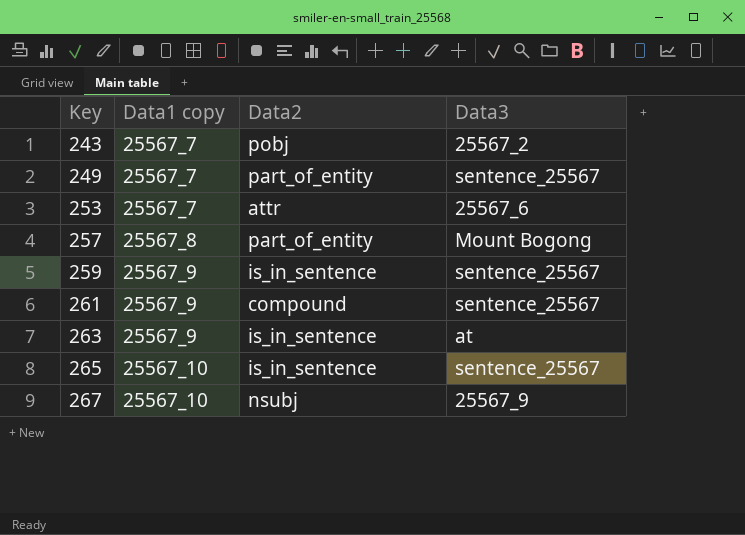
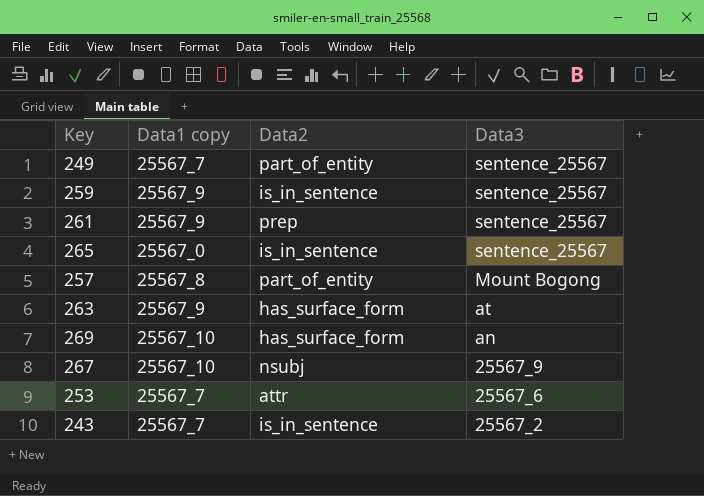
row order: Key ascending -> Data3 descending
261 | Data2: compound -> prep
265 | Data1 copy: 25567_10 -> 25567_0
263 | Data2: is_in_sentence -> has_surface_form
row 269: none -> 25567_10 | has_surface_form | an
243 | Data2: pobj -> is_in_sentence

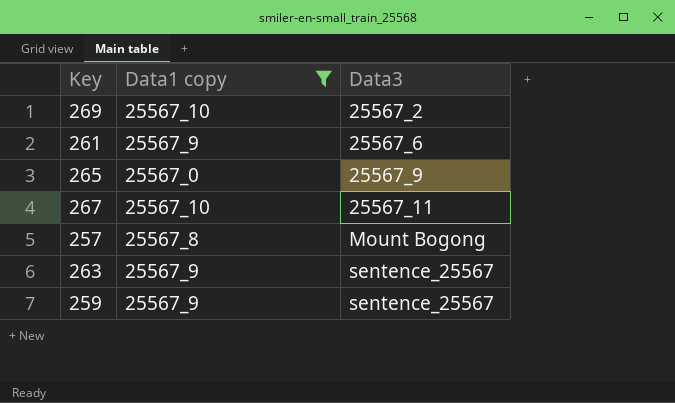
filter: none -> Data1 copy != 25567_7
row order: Data3 descending -> Data3 ascending
column Data2 | position: 3 -> none
269 | Data3: an -> 25567_2
261 | Data3: sentence_25567 -> 25567_6
265 | Data3: sentence_25567 -> 25567_9
267 | Data3: 25567_9 -> 25567_11
263 | Data3: at -> sentence_25567

